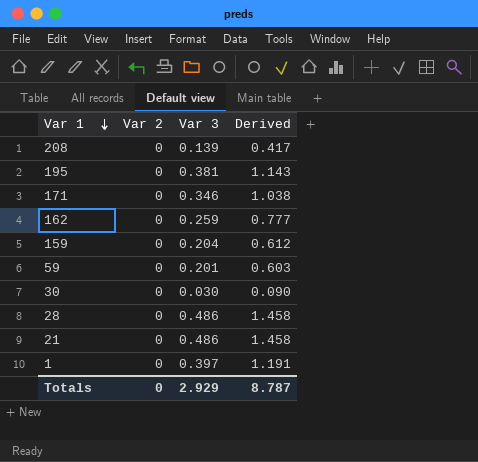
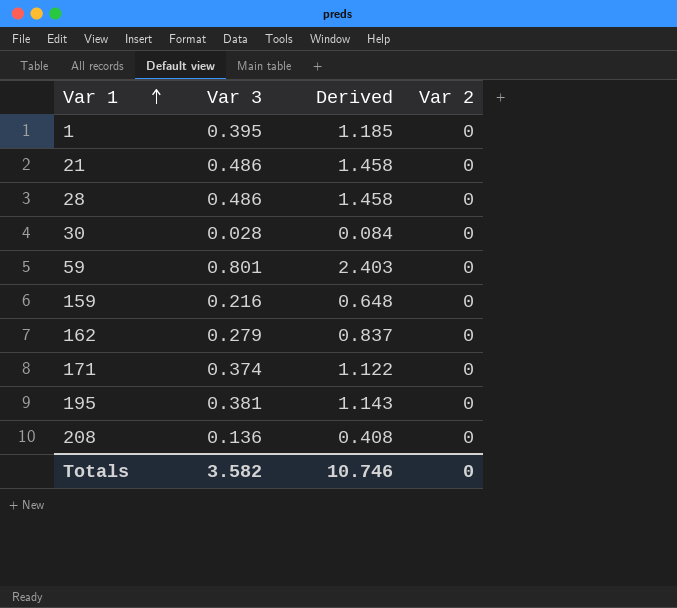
row order: Var 1 descending -> Var 1 ascending
column Var 2 | position: 2 -> 4
1 | Var 3: 0.397 -> 0.395
1 | Derived: 1.191 -> 1.185
30 | Var 3: 0.030 -> 0.028
30 | Derived: 0.090 -> 0.084
59 | Var 3: 0.201 -> 0.801
59 | Derived: 0.603 -> 2.403
159 | Var 3: 0.204 -> 0.216
159 | Derived: 0.612 -> 0.648
162 | Var 3: 0.259 -> 0.279
162 | Derived: 0.777 -> 0.837
171 | Var 3: 0.346 -> 0.374
171 | Derived: 1.038 -> 1.122
208 | Var 3: 0.139 -> 0.136
208 | Derived: 0.417 -> 0.408
Totals | Var 3: 2.929 -> 3.582
Totals | Derived: 8.787 -> 10.746

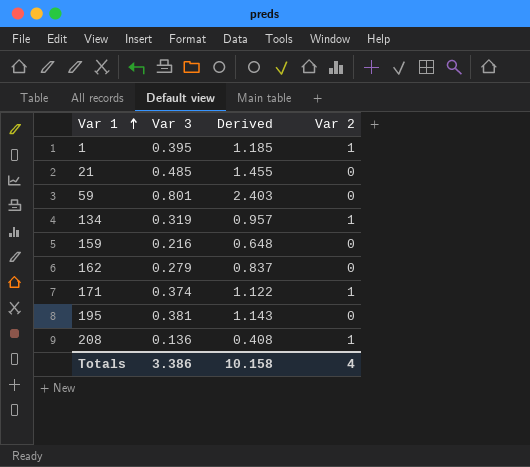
row 28: 0.486 | 1.458 | 0 -> none
row 30: 0.028 | 0.084 | 0 -> none
1 | Var 2: 0 -> 1
21 | Var 3: 0.486 -> 0.485
21 | Derived: 1.458 -> 1.455
row 134: none -> 0.319 | 0.957 | 1
171 | Var 2: 0 -> 1
208 | Var 2: 0 -> 1
Totals | Var 3: 3.582 -> 3.386
Totals | Derived: 10.746 -> 10.158
Totals | Var 2: 0 -> 4

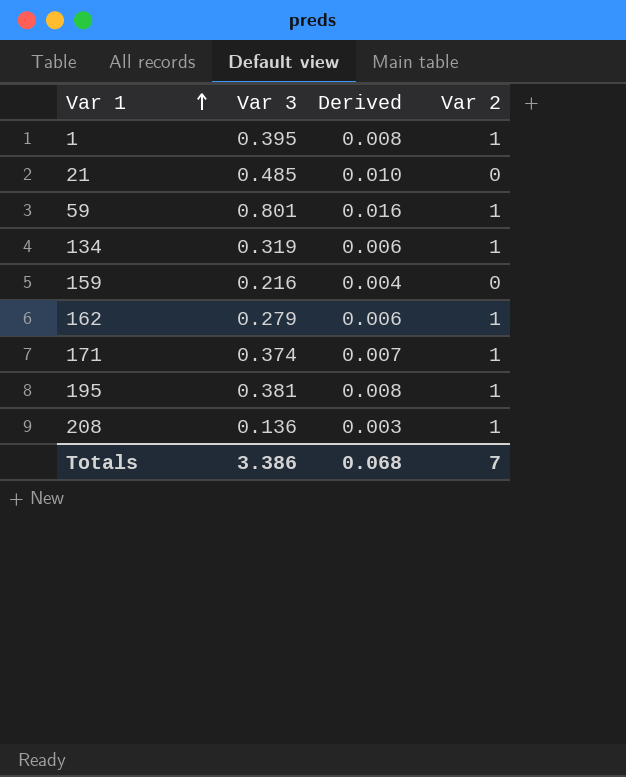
column Derived | formula: [Var 3] * 3 -> [Var 3] * 0.02
59 | Var 2: 0 -> 1
162 | Var 2: 0 -> 1
195 | Var 2: 0 -> 1
Totals | Derived: 10.158 -> 0.068
Totals | Var 2: 4 -> 7

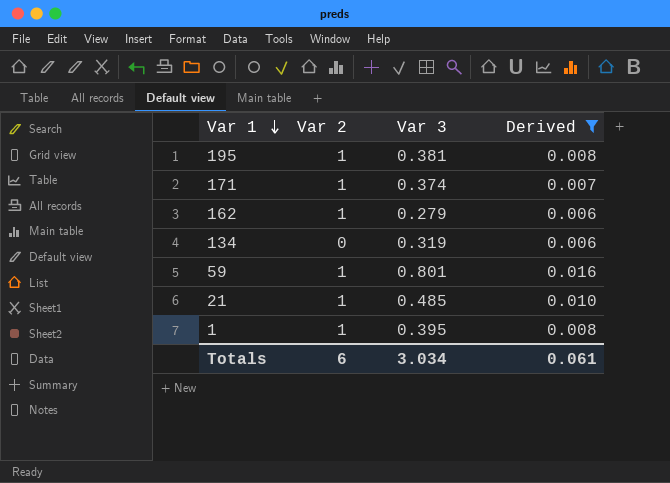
filter: none -> Derived >= 0.006
row order: Var 1 ascending -> Var 1 descending
column Var 2 | position: 4 -> 2
134 | Var 2: 1 -> 0
21 | Var 2: 0 -> 1
Totals | Var 2: 7 -> 6
Totals | Var 3: 3.386 -> 3.034
Totals | Derived: 0.068 -> 0.061

